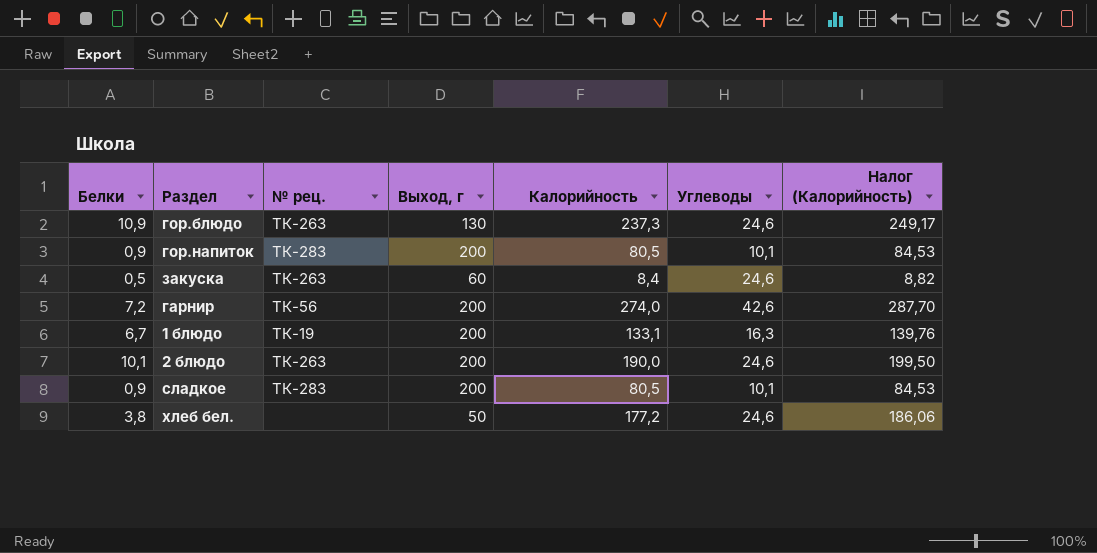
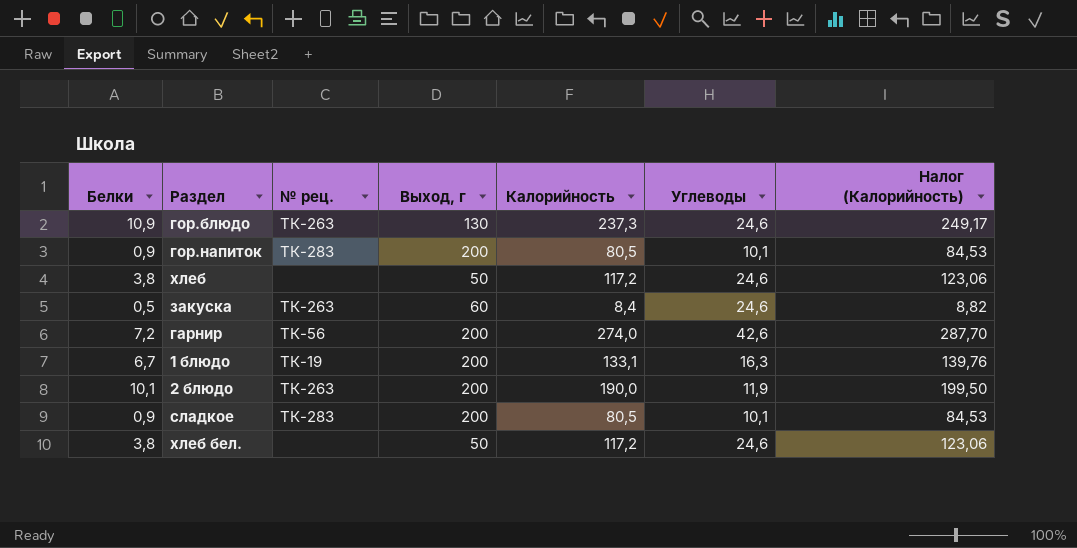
row хлеб: none -> 3,8 | none | 50 | 117,2 | 24,6 | 123,06
2 блюдо | Углеводы: 24,6 -> 11,9
хлеб бел. | Калорийность: 177,2 -> 117,2
хлеб бел. | Налог (Калорийность): 186,06 -> 123,06

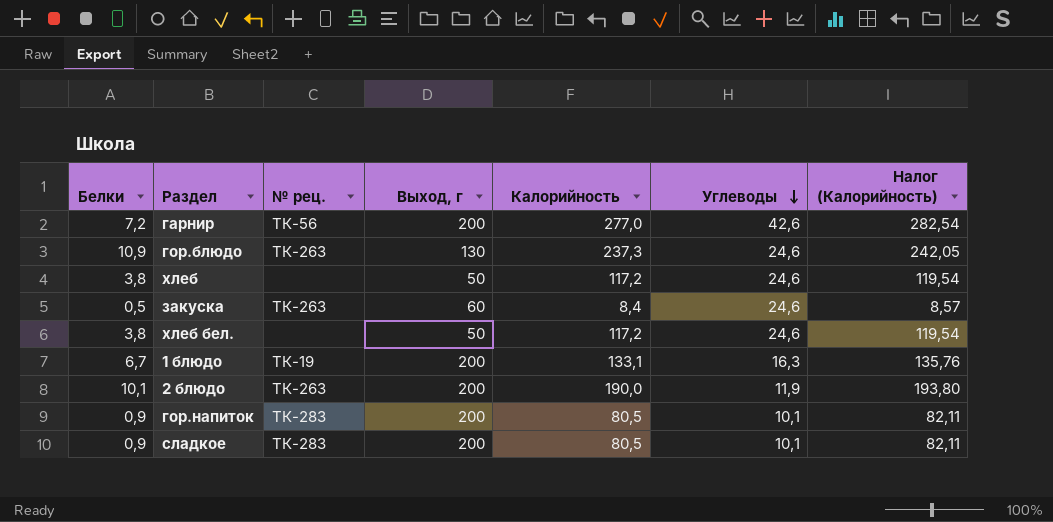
row order: none -> Углеводы descending
column Налог (Калорийность) | formula: [Калорийность] * 1,05 -> [Калорийность] * 1,02
гарнир | Калорийность: 274,0 -> 277,0

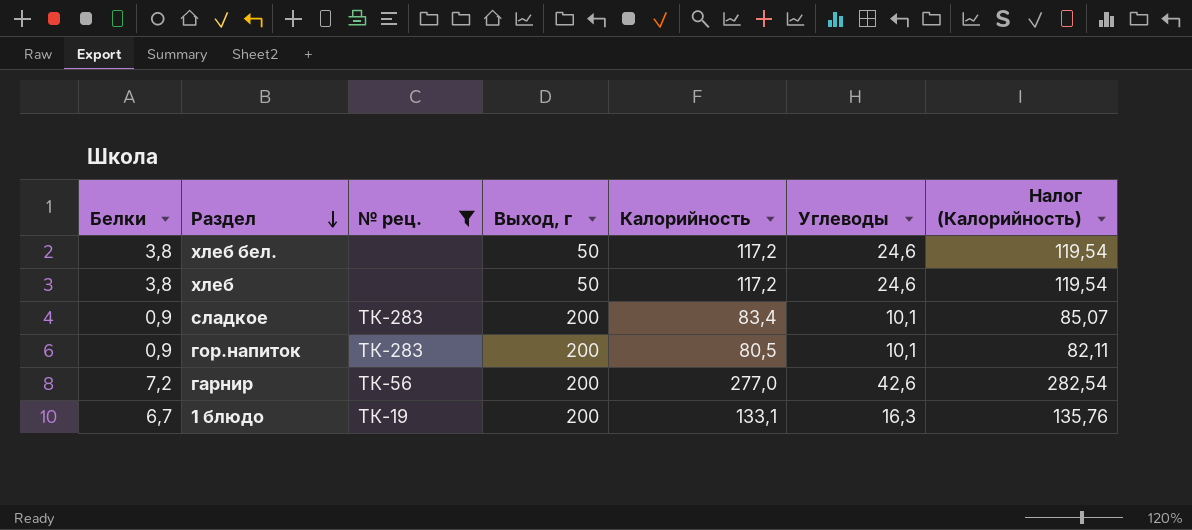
filter: none -> № рец. != ТК-263
row order: Углеводы descending -> Раздел descending
сладкое | Калорийность: 80,5 -> 83,4
сладкое | Налог (Калорийность): 82,11 -> 85,07

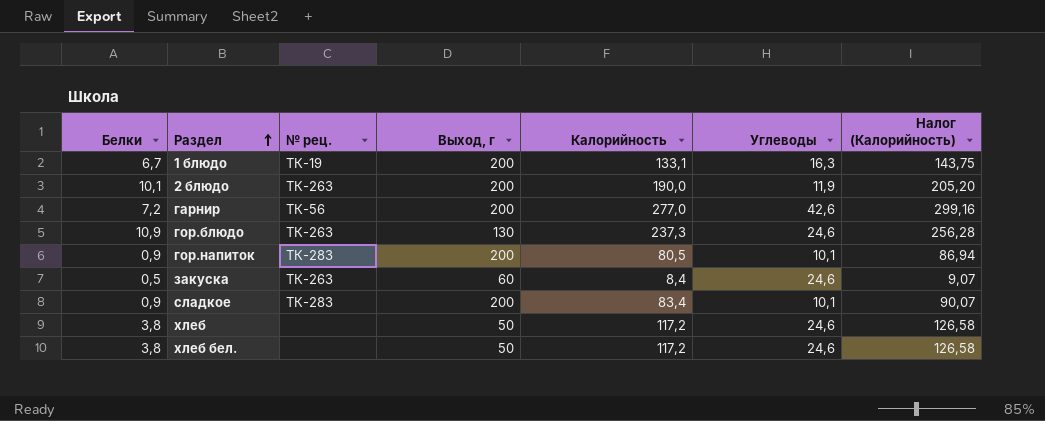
filter: № рец. != ТК-263 -> none
row order: Раздел descending -> Раздел ascending
column Налог (Калорийность) | formula: [Калорийность] * 1,02 -> [Калорийность] * 1,08

